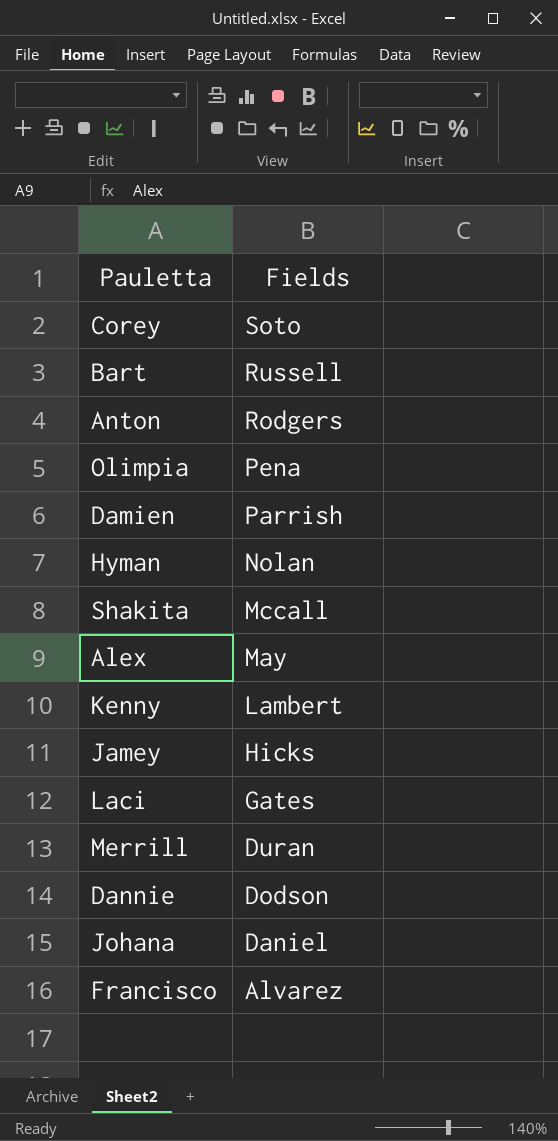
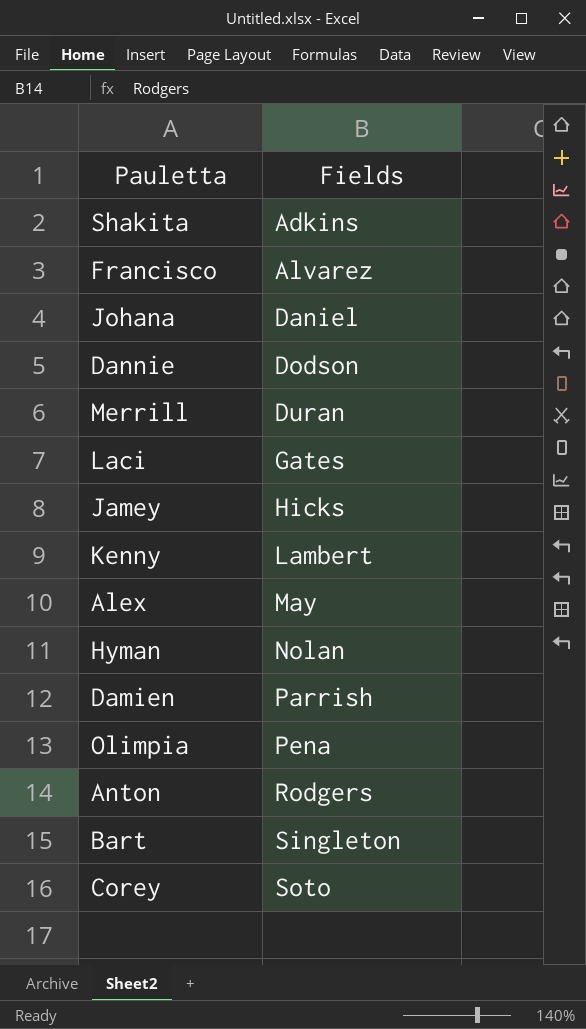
row order: Fields descending -> Fields ascending
Shakita | Fields: Mccall -> Adkins
Bart | Fields: Russell -> Singleton

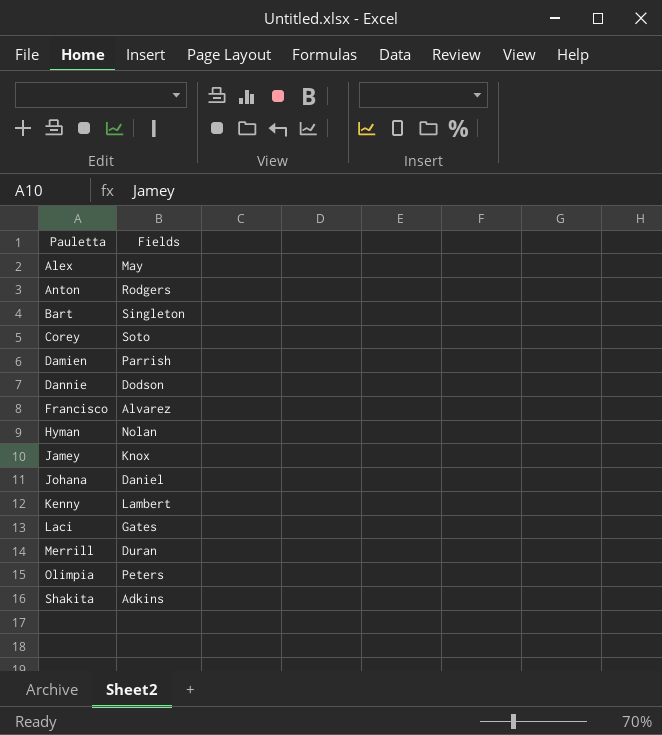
row order: Fields ascending -> Pauletta ascending
Jamey | Fields: Hicks -> Knox
Olimpia | Fields: Pena -> Peters

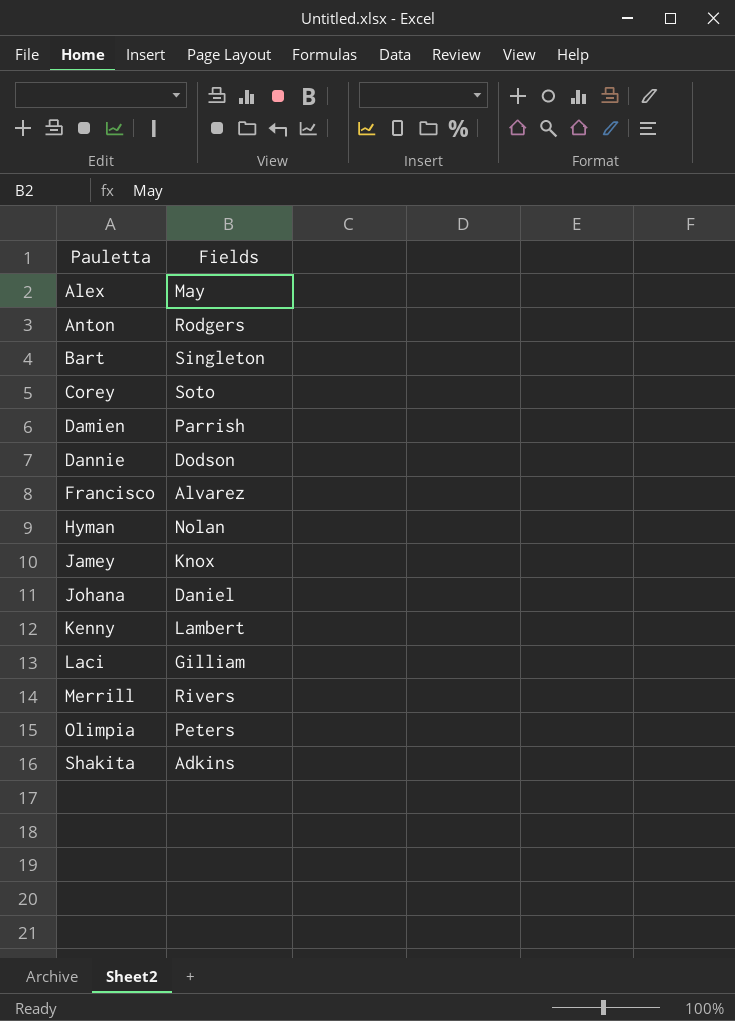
Laci | Fields: Gates -> Gilliam
Merrill | Fields: Duran -> Rivers

